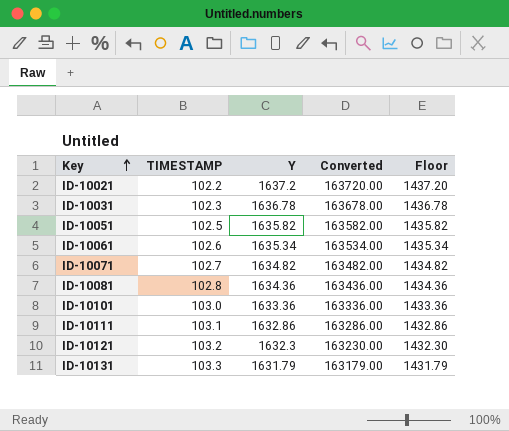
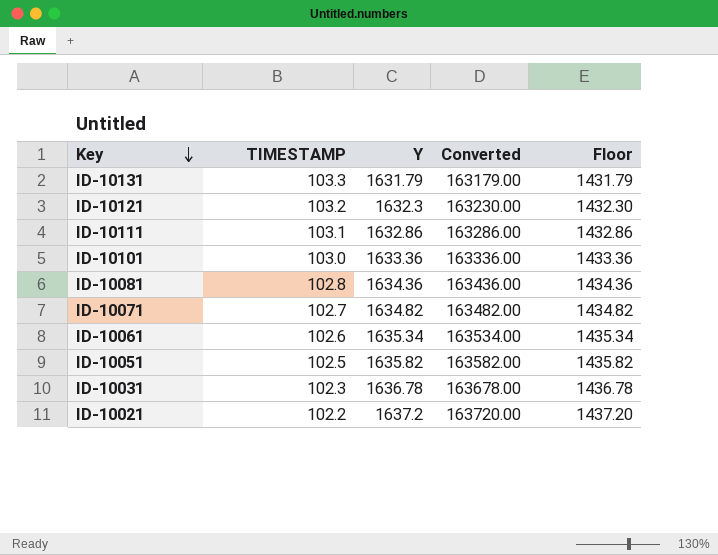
row order: Key ascending -> Key descending

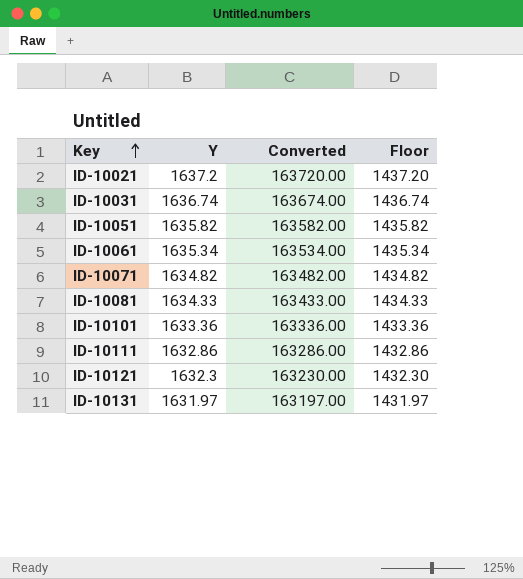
row order: Key descending -> Key ascending
column TIMESTAMP | position: 2 -> none
ID-10031 | Y: 1636.78 -> 1636.74
ID-10031 | Converted: 163678.00 -> 163674.00
ID-10031 | Floor: 1436.78 -> 1436.74
ID-10081 | Y: 1634.36 -> 1634.33
ID-10081 | Converted: 163436.00 -> 163433.00
ID-10081 | Floor: 1434.36 -> 1434.33
ID-10131 | Y: 1631.79 -> 1631.97
ID-10131 | Converted: 163179.00 -> 163197.00
ID-10131 | Floor: 1431.79 -> 1431.97

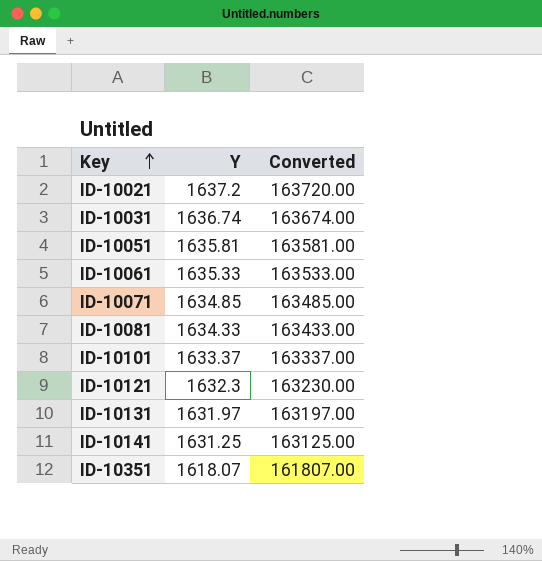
column Floor | formula: [Y] - 200 -> none
row ID-10111: 1632.86 | 163286.00 | 1432.86 -> none
ID-10051 | Y: 1635.82 -> 1635.81
ID-10051 | Converted: 163582.00 -> 163581.00
ID-10061 | Y: 1635.34 -> 1635.33
ID-10061 | Converted: 163534.00 -> 163533.00
ID-10071 | Y: 1634.82 -> 1634.85
ID-10071 | Converted: 163482.00 -> 163485.00
ID-10101 | Y: 1633.36 -> 1633.37
ID-10101 | Converted: 163336.00 -> 163337.00
row ID-10141: none -> 1631.25 | 163125.00
row ID-10351: none -> 1618.07 | 161807.00

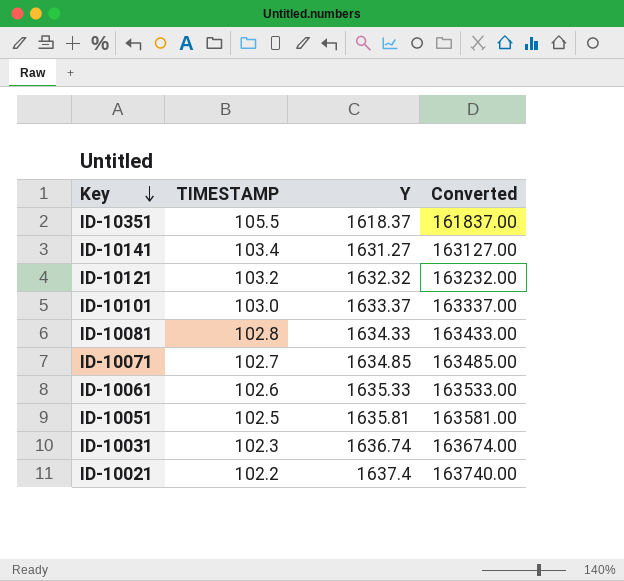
row order: Key ascending -> Key descending
column TIMESTAMP | position: none -> 2
row ID-10131: 1631.97 | 163197.00 -> none
ID-10351 | Y: 1618.07 -> 1618.37
ID-10351 | Converted: 161807.00 -> 161837.00
ID-10141 | Y: 1631.25 -> 1631.27
ID-10141 | Converted: 163125.00 -> 163127.00
ID-10121 | Y: 1632.3 -> 1632.32
ID-10121 | Converted: 163230.00 -> 163232.00
ID-10021 | Y: 1637.2 -> 1637.4
ID-10021 | Converted: 163720.00 -> 163740.00

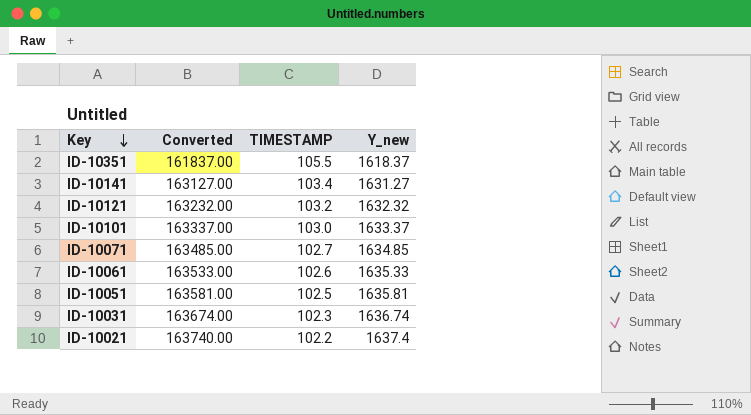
column Converted | position: 4 -> 2
column name: Y -> Y_new
row ID-10081: 102.8 | 1634.33 | 163433.00 -> none

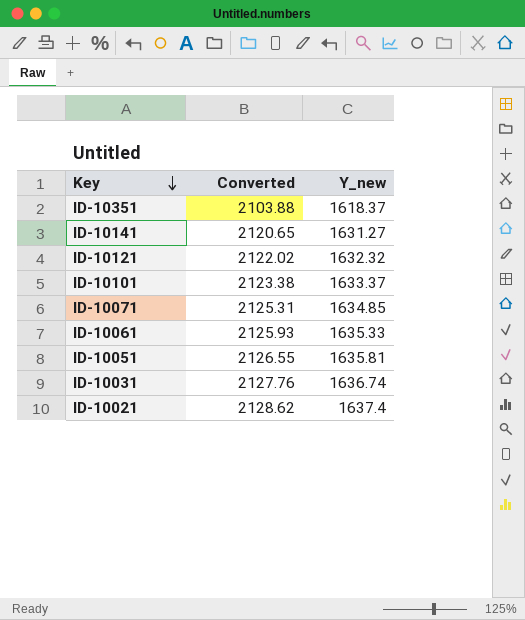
column TIMESTAMP | position: 3 -> none
column Converted | formula: [Y_new] * 100 -> [Y_new] * 1.3

